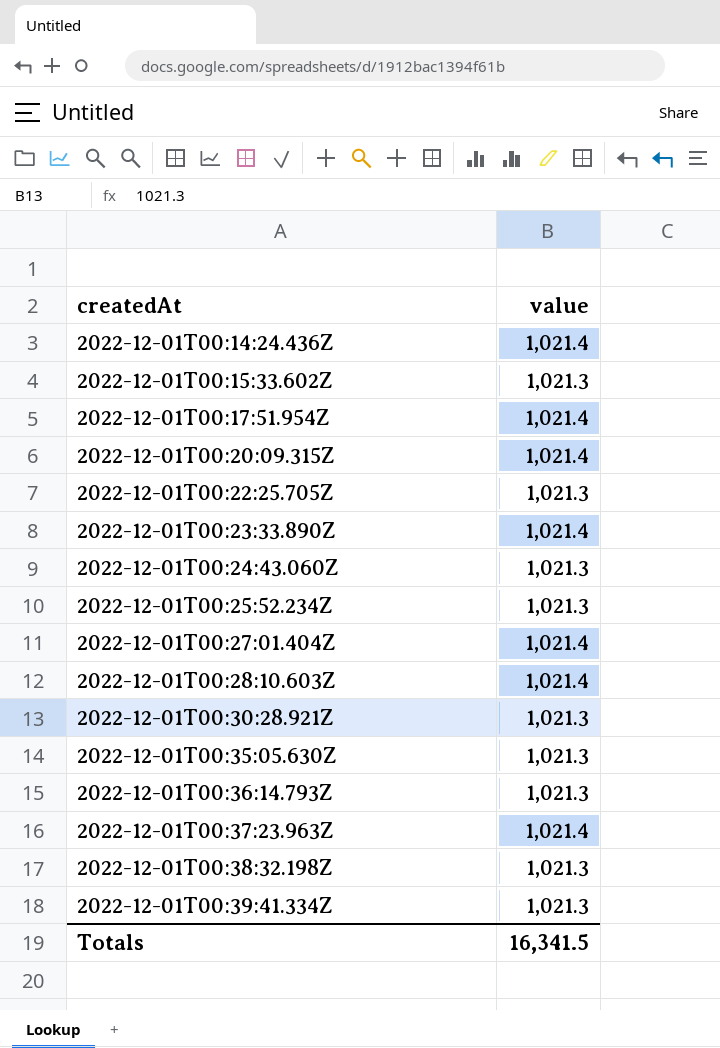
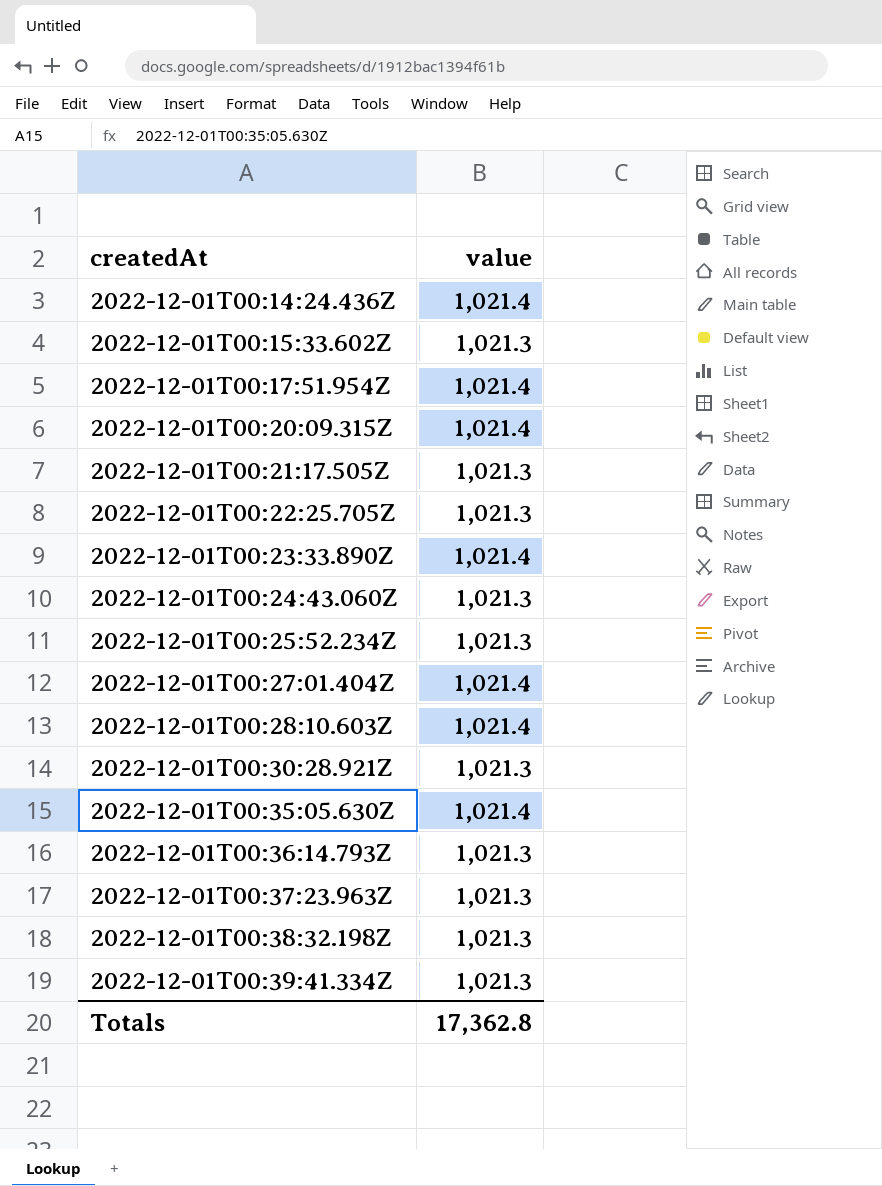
row 2022-12-01T00:21:17.505Z: none -> 1,021.3
2022-12-01T00:35:05.630Z | value: 1,021.3 -> 1,021.4
2022-12-01T00:37:23.963Z | value: 1,021.4 -> 1,021.3
Totals | value: 16,341.5 -> 17,362.8

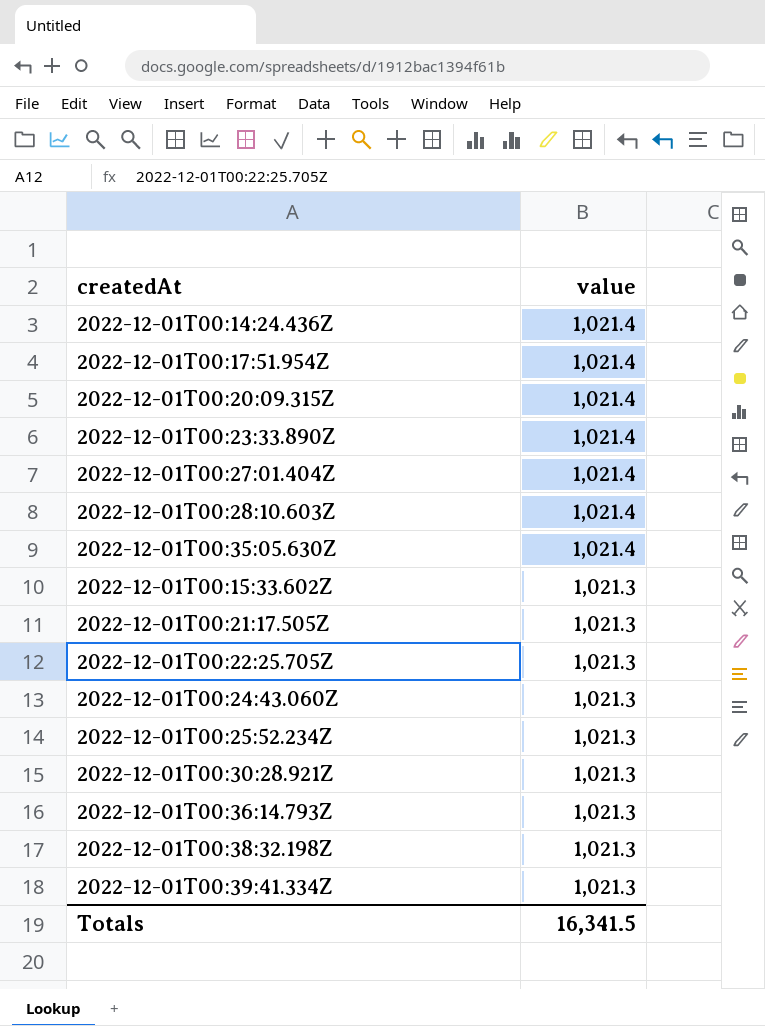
row order: createdAt ascending -> value descending
row 2022-12-01T00:37:23.963Z: 1,021.3 -> none
Totals | value: 17,362.8 -> 16,341.5

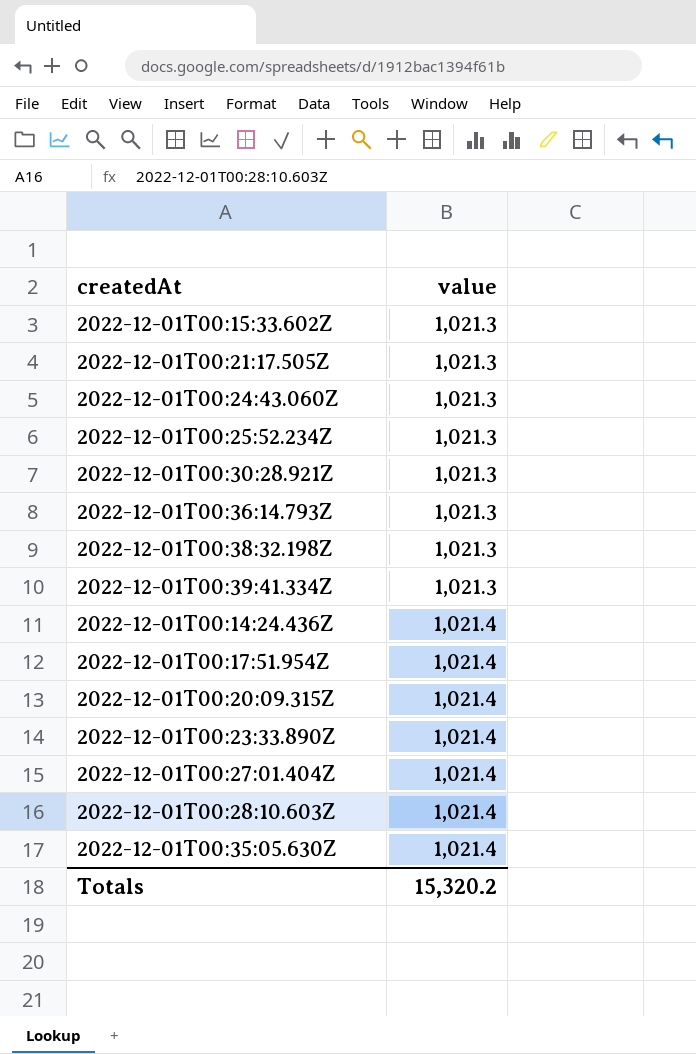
row order: value descending -> value ascending
row 2022-12-01T00:22:25.705Z: 1,021.3 -> none
Totals | value: 16,341.5 -> 15,320.2

